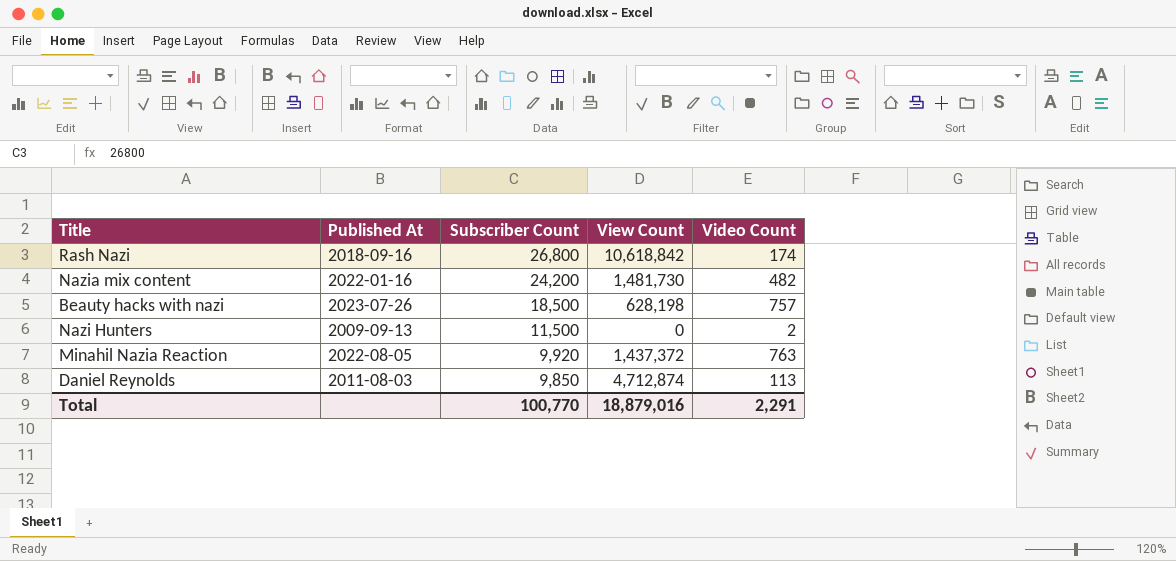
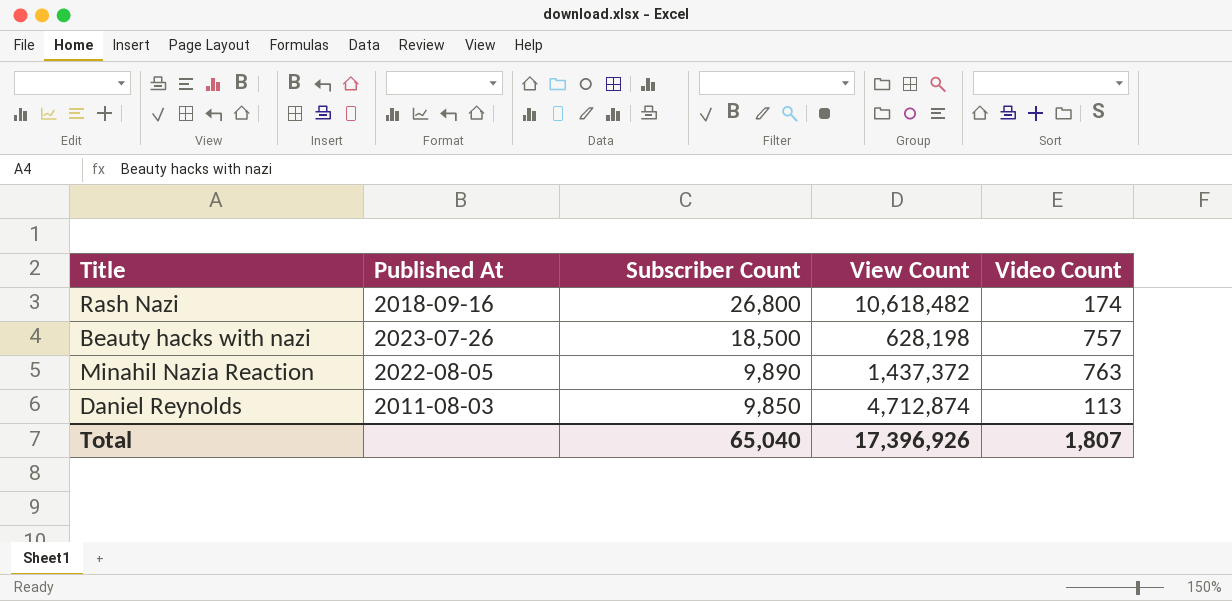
row Nazia mix content: 2022-01-16 | 24,200 | 1,481,730 | 482 -> none
row Nazi Hunters: 2009-09-13 | 11,500 | 0 | 2 -> none
Rash Nazi | View Count: 10,618,842 -> 10,618,482
Minahil Nazia Reaction | Subscriber Count: 9,920 -> 9,890
Total | Subscriber Count: 100,770 -> 65,040
Total | View Count: 18,879,016 -> 17,396,926
Total | Video Count: 2,291 -> 1,807

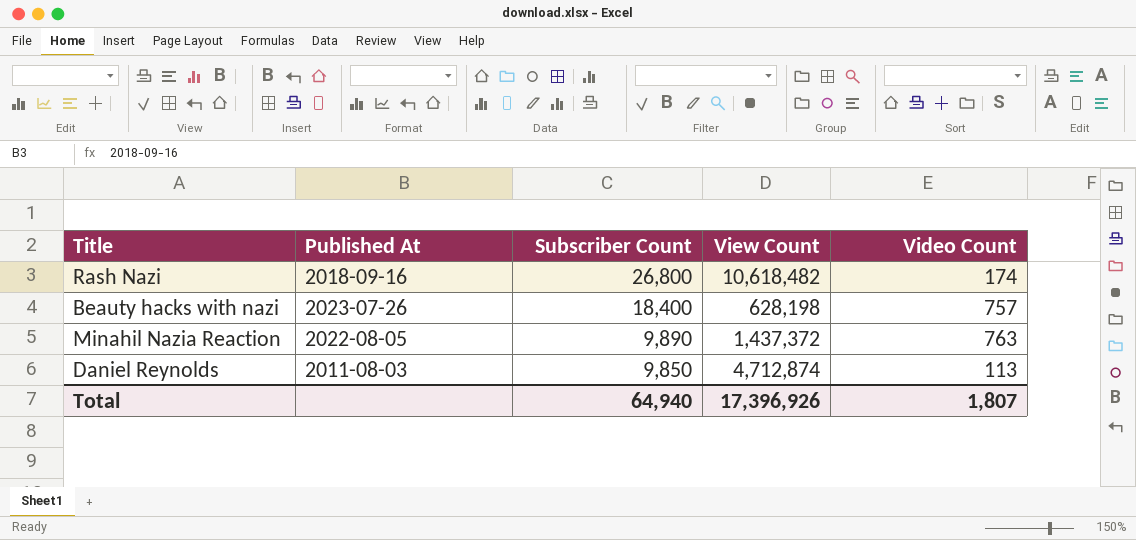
Beauty hacks with nazi | Subscriber Count: 18,500 -> 18,400
Total | Subscriber Count: 65,040 -> 64,940

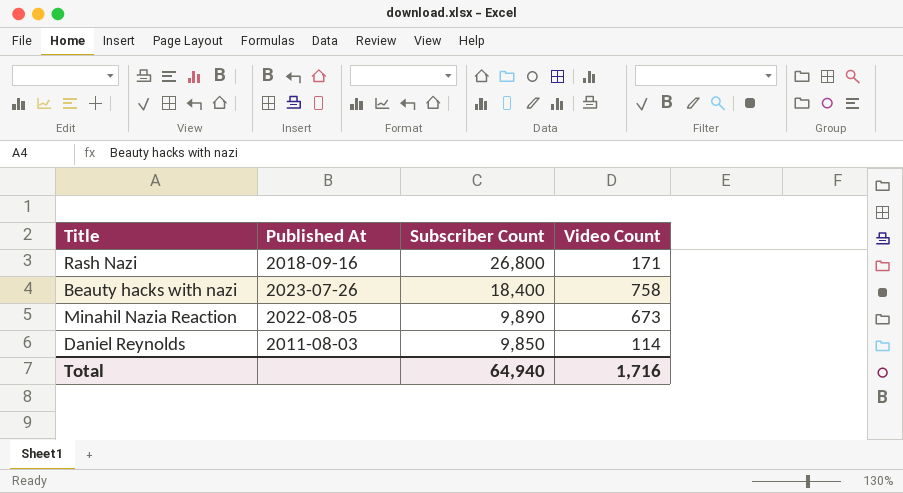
column View Count | position: 4 -> none
Rash Nazi | Video Count: 174 -> 171
Beauty hacks with nazi | Video Count: 757 -> 758
Minahil Nazia Reaction | Video Count: 763 -> 673
Daniel Reynolds | Video Count: 113 -> 114
Total | Video Count: 1,807 -> 1,716

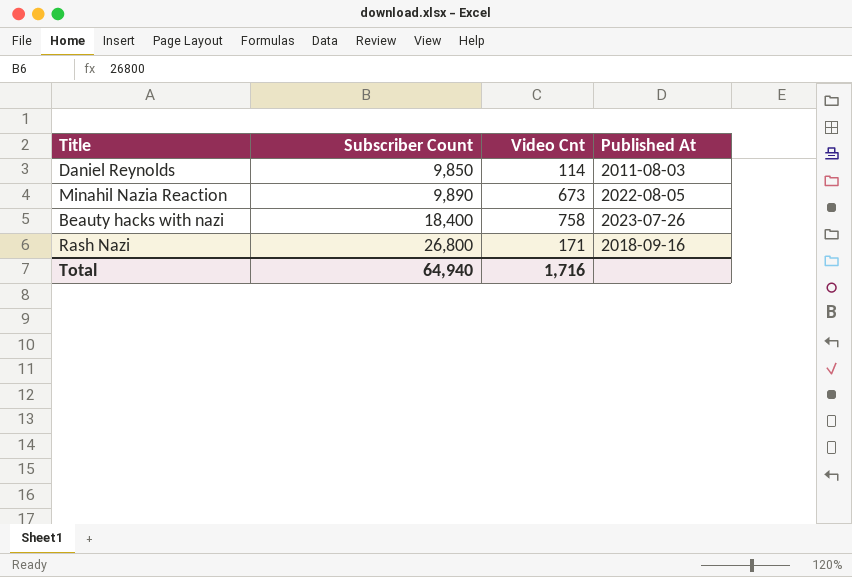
row order: Subscriber Count descending -> Subscriber Count ascending
column name: Video Count -> Video Cnt
column Published At | position: 2 -> 4

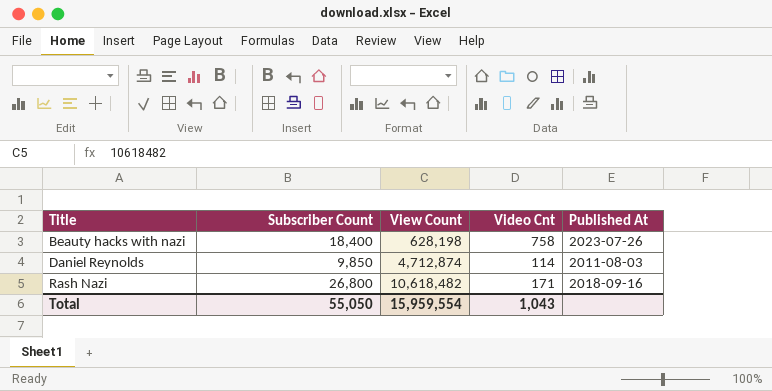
row order: Subscriber Count ascending -> Title ascending
column View Count | position: none -> 3
row Minahil Nazia Reaction: 9,890 | 673 | 2022-08-05 -> none
Total | Subscriber Count: 64,940 -> 55,050
Total | Video Cnt: 1,716 -> 1,043

